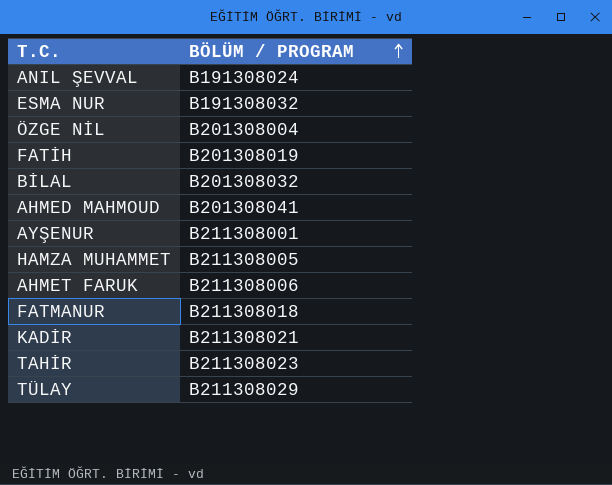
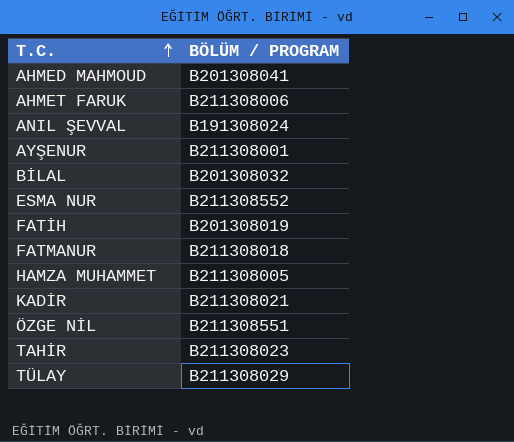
row order: BÖLÜM / PROGRAM ascending -> T.C. ascending
ESMA NUR | BÖLÜM / PROGRAM: B191308032 -> B211308552
ÖZGE NİL | BÖLÜM / PROGRAM: B201308004 -> B211308551

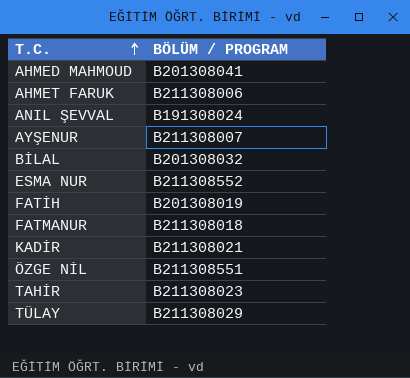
row HAMZA MUHAMMET: B211308005 -> none
AYŞENUR | BÖLÜM / PROGRAM: B211308001 -> B211308007

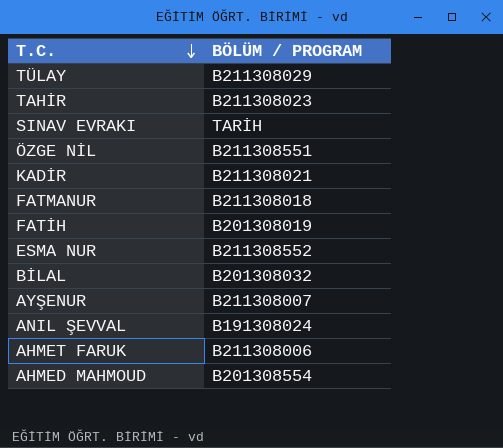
row order: T.C. ascending -> T.C. descending
row SINAV EVRAKI: none -> TARİH
AHMED MAHMOUD | BÖLÜM / PROGRAM: B201308041 -> B201308554

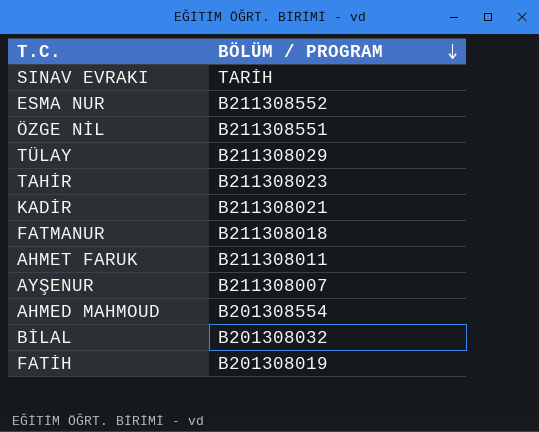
row order: T.C. descending -> BÖLÜM / PROGRAM descending
row ANIL ŞEVVAL: B191308024 -> none
AHMET FARUK | BÖLÜM / PROGRAM: B211308006 -> B211308011

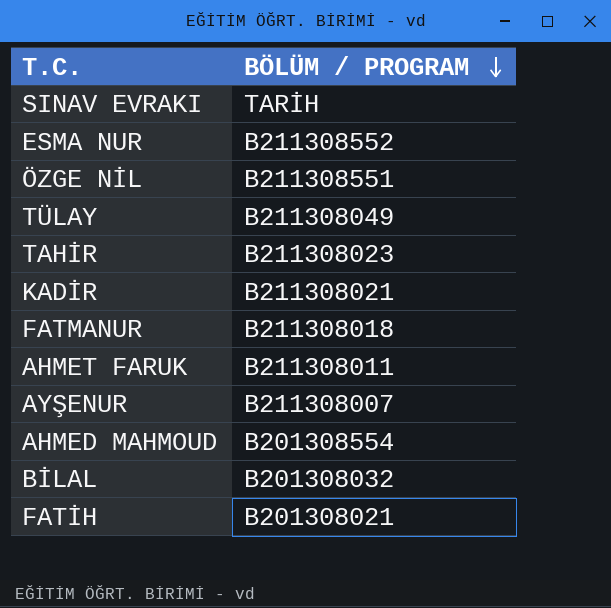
TÜLAY | BÖLÜM / PROGRAM: B211308029 -> B211308049
FATİH | BÖLÜM / PROGRAM: B201308019 -> B201308021

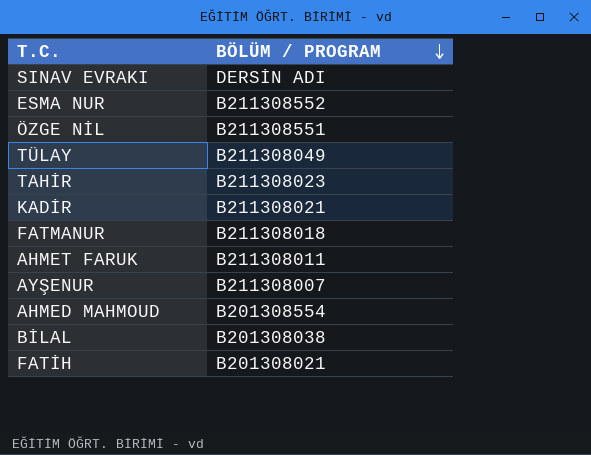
SINAV EVRAKI | BÖLÜM / PROGRAM: TARİH -> DERSİN ADI
BİLAL | BÖLÜM / PROGRAM: B201308032 -> B201308038

